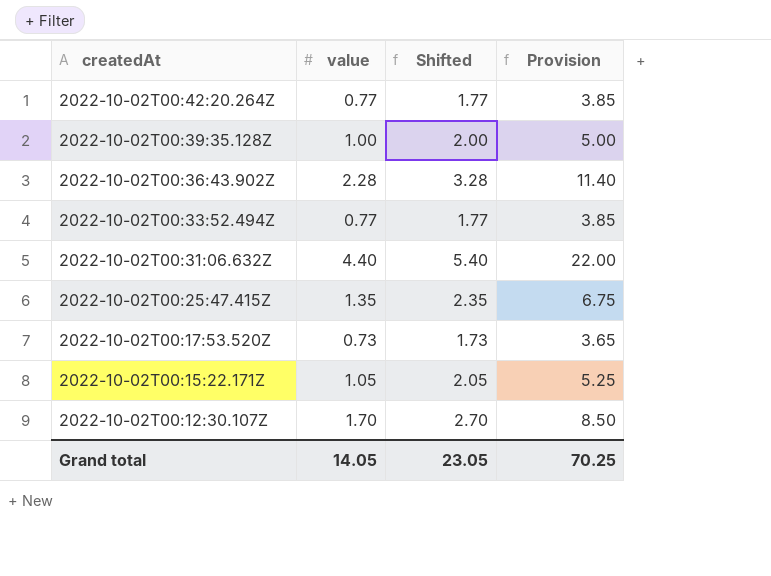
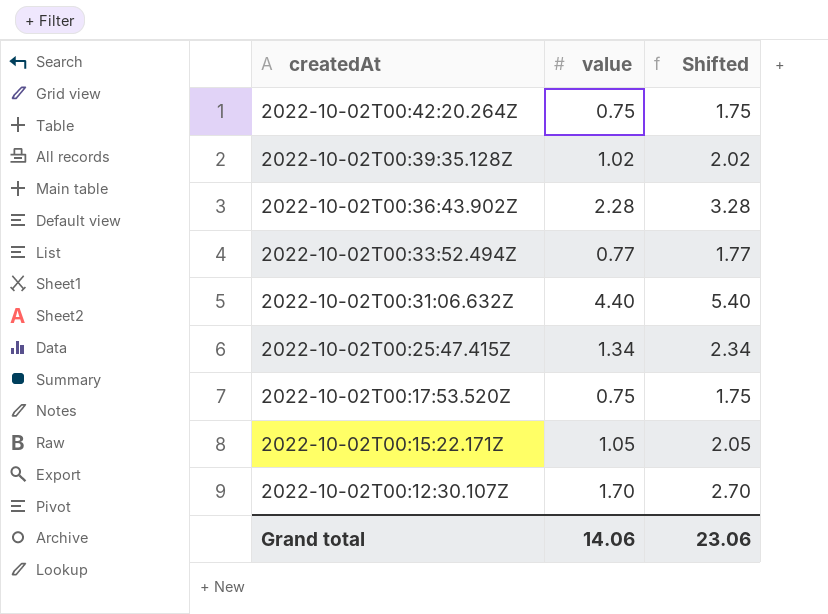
column Provision | formula: [value] * 5 -> none
2022-10-02T00:42:20.264Z | value: 0.77 -> 0.75
2022-10-02T00:42:20.264Z | Shifted: 1.77 -> 1.75
2022-10-02T00:39:35.128Z | value: 1.00 -> 1.02
2022-10-02T00:39:35.128Z | Shifted: 2.00 -> 2.02
2022-10-02T00:25:47.415Z | value: 1.35 -> 1.34
2022-10-02T00:25:47.415Z | Shifted: 2.35 -> 2.34
2022-10-02T00:17:53.520Z | value: 0.73 -> 0.75
2022-10-02T00:17:53.520Z | Shifted: 1.73 -> 1.75
Grand total | value: 14.05 -> 14.06
Grand total | Shifted: 23.05 -> 23.06

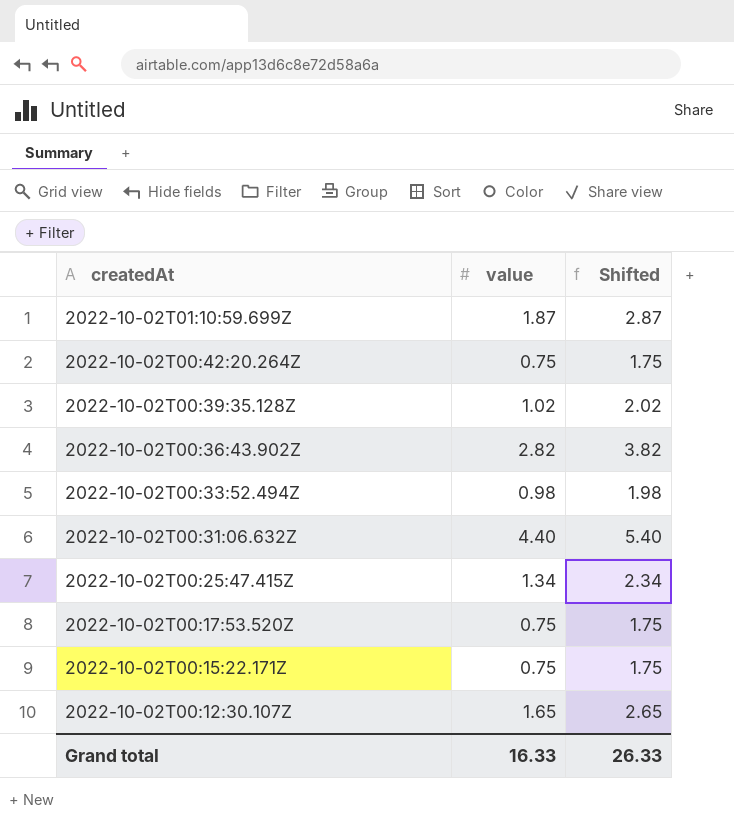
row 2022-10-02T01:10:59.699Z: none -> 1.87 | 2.87
2022-10-02T00:36:43.902Z | value: 2.28 -> 2.82
2022-10-02T00:36:43.902Z | Shifted: 3.28 -> 3.82
2022-10-02T00:33:52.494Z | value: 0.77 -> 0.98
2022-10-02T00:33:52.494Z | Shifted: 1.77 -> 1.98
2022-10-02T00:15:22.171Z | value: 1.05 -> 0.75
2022-10-02T00:15:22.171Z | Shifted: 2.05 -> 1.75
2022-10-02T00:12:30.107Z | value: 1.70 -> 1.65
2022-10-02T00:12:30.107Z | Shifted: 2.70 -> 2.65
Grand total | value: 14.06 -> 16.33
Grand total | Shifted: 23.06 -> 26.33

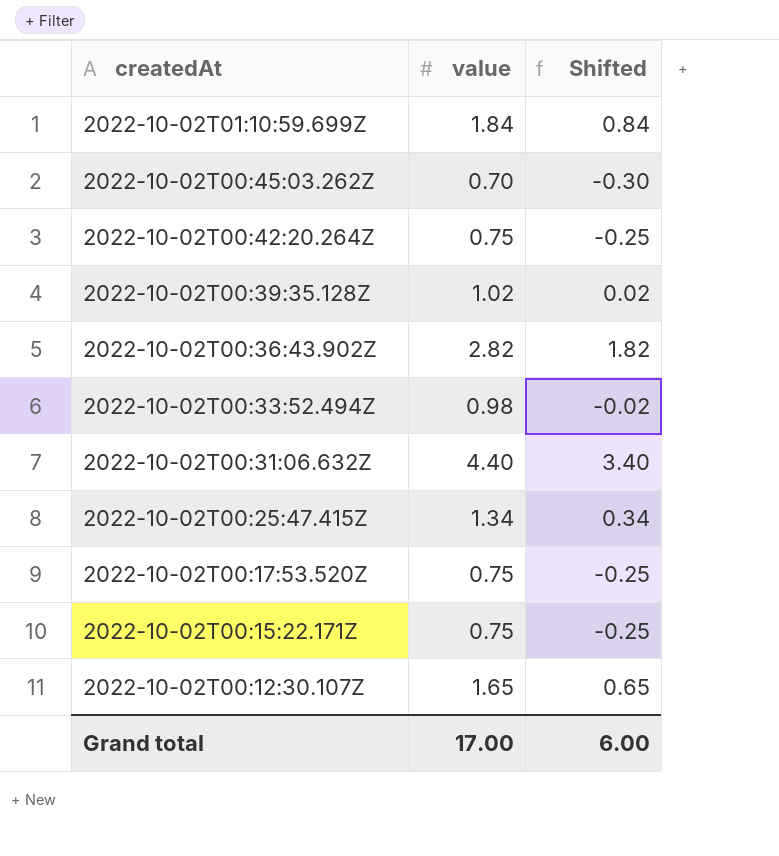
column Shifted | formula: [value] + 1 -> [value] - 1
2022-10-02T01:10:59.699Z | value: 1.87 -> 1.84
row 2022-10-02T00:45:03.262Z: none -> 0.70 | -0.30
Grand total | value: 16.33 -> 17.00
Grand total | Shifted: 26.33 -> 6.00

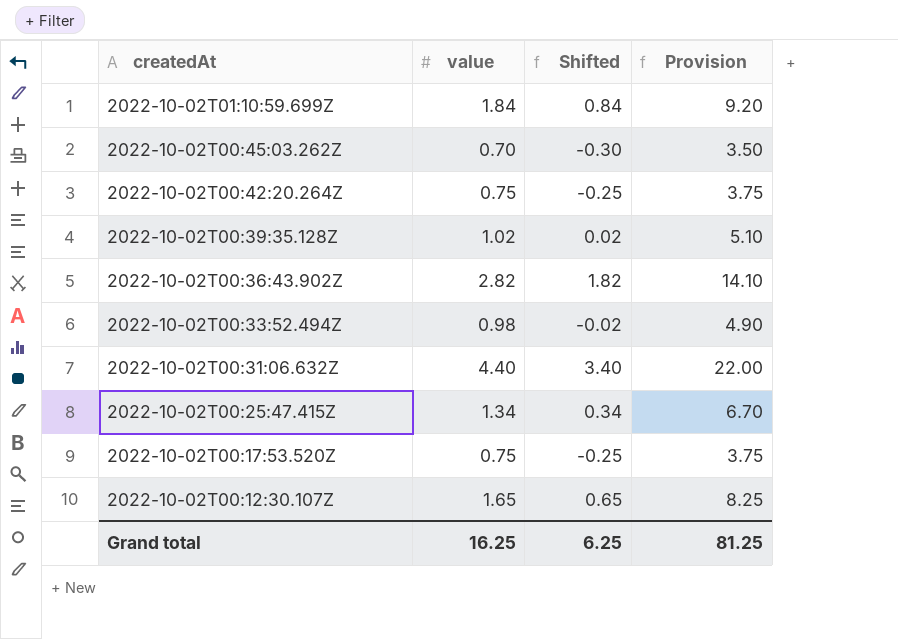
column Provision | formula: none -> [value] * 5
row 2022-10-02T00:15:22.171Z: 0.75 | -0.25 -> none
Grand total | value: 17.00 -> 16.25
Grand total | Shifted: 6.00 -> 6.25

